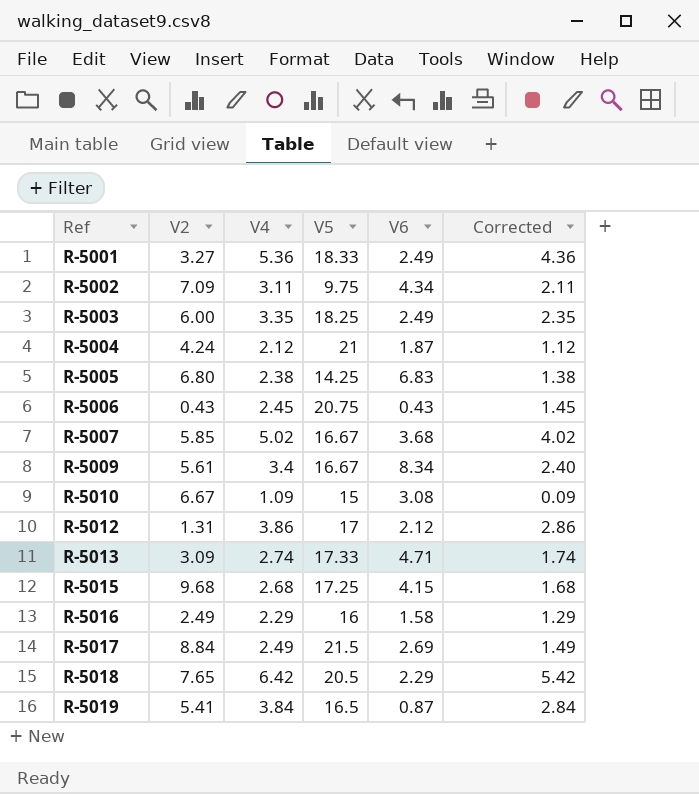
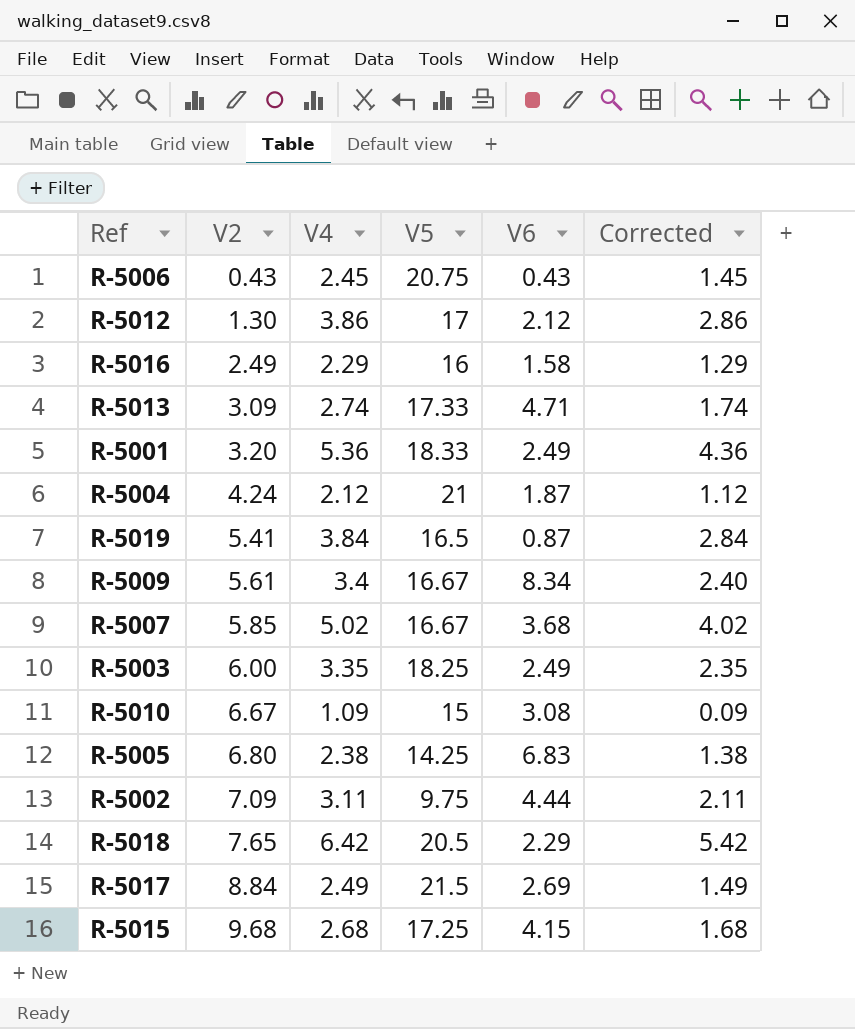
row order: Ref ascending -> V2 ascending
R-5012 | V2: 1.31 -> 1.30
R-5001 | V2: 3.27 -> 3.20
R-5002 | V6: 4.34 -> 4.44

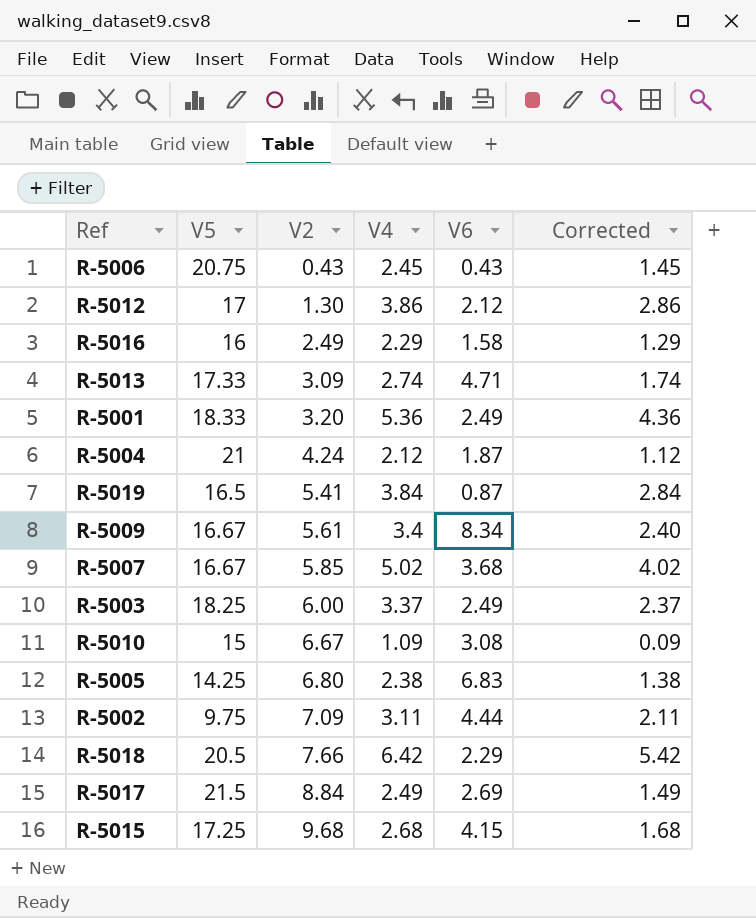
column V5 | position: 4 -> 2
R-5003 | V4: 3.35 -> 3.37
R-5003 | Corrected: 2.35 -> 2.37
R-5018 | V2: 7.65 -> 7.66

